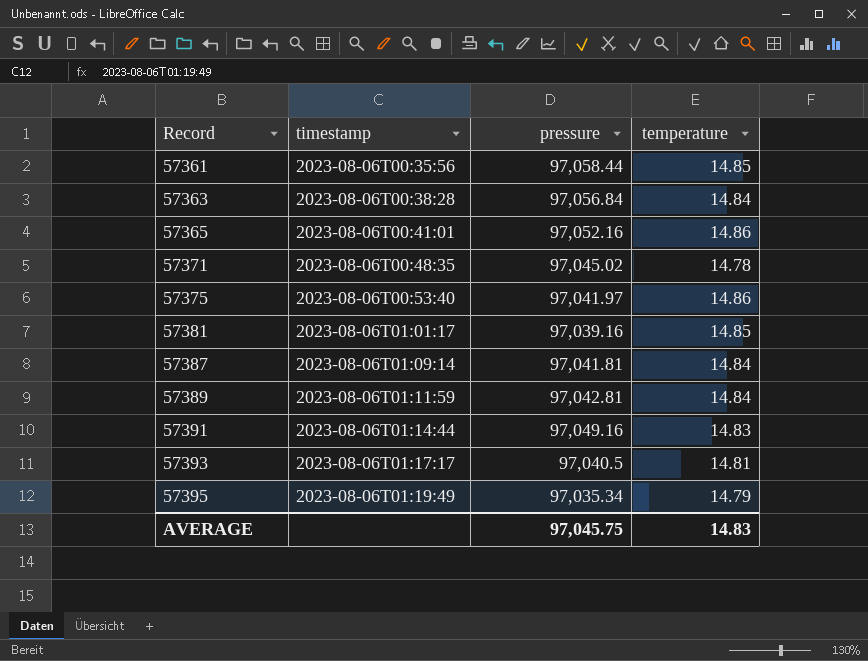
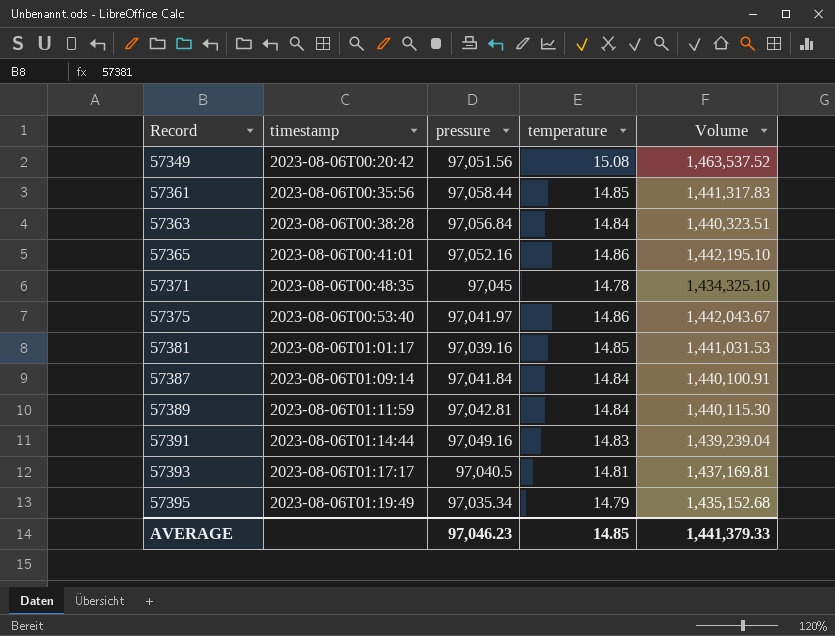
column Volume | formula: none -> [pressure] * [temperature]
row 57349: none -> 2023-08-06T00:20:42 | 97,051.56 | 15.08 | 1,463,537.52
57371 | pressure: 97,045.02 -> 97,045
57387 | pressure: 97,041.81 -> 97,041.84
AVERAGE | pressure: 97,045.75 -> 97,046.23
AVERAGE | temperature: 14.83 -> 14.85

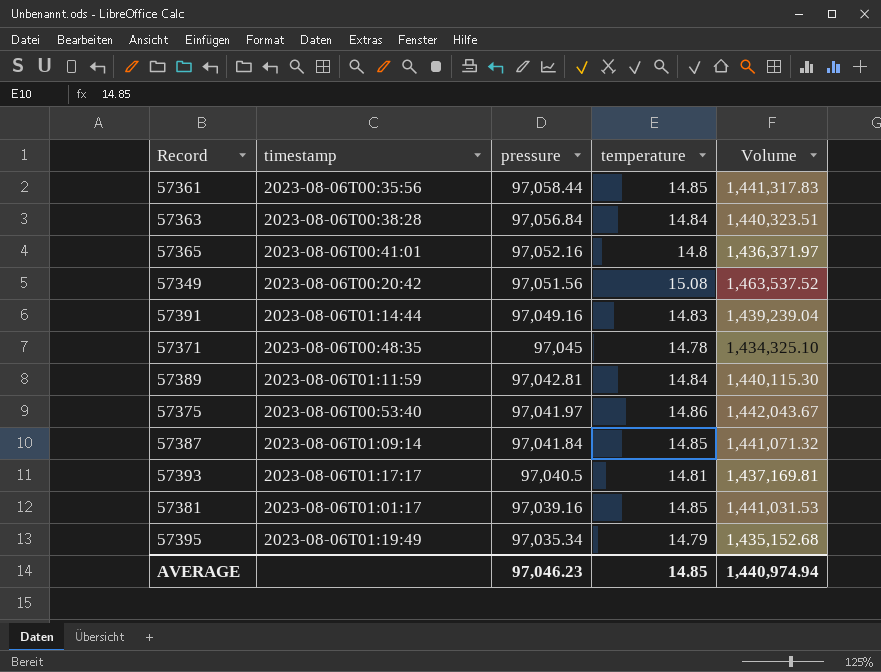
row order: Record ascending -> pressure descending
57365 | temperature: 14.86 -> 14.8
57365 | Volume: 1,442,195.10 -> 1,436,371.97
57387 | temperature: 14.84 -> 14.85
57387 | Volume: 1,440,100.91 -> 1,441,071.32
AVERAGE | Volume: 1,441,379.33 -> 1,440,974.94

